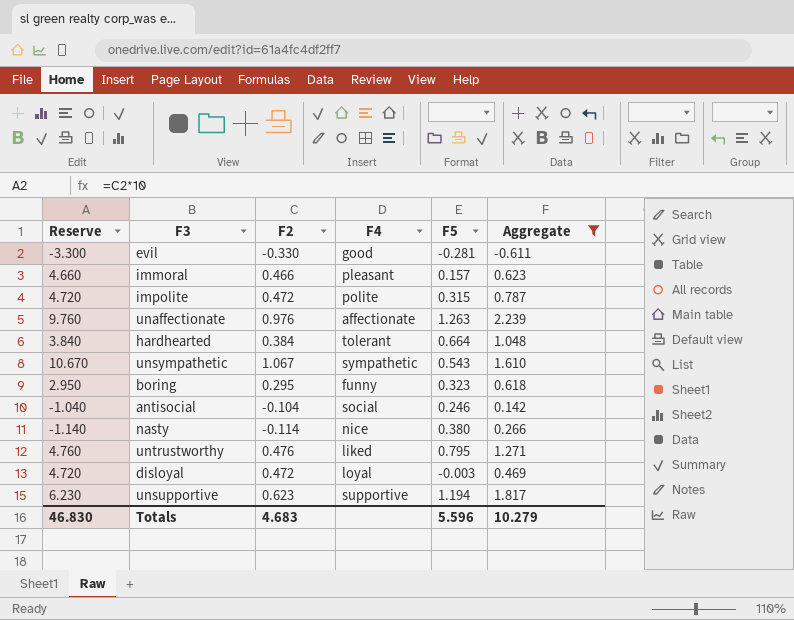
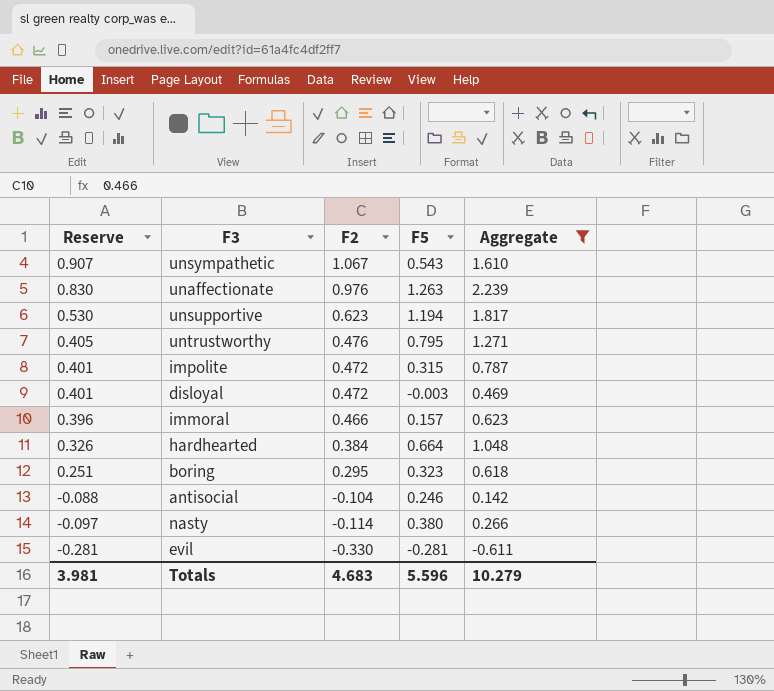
row order: none -> Reserve descending
column F4 | position: 4 -> none
column Reserve | formula: [F2] * 10 -> [F2] * 0.85
Totals | Reserve: 46.830 -> 3.981

